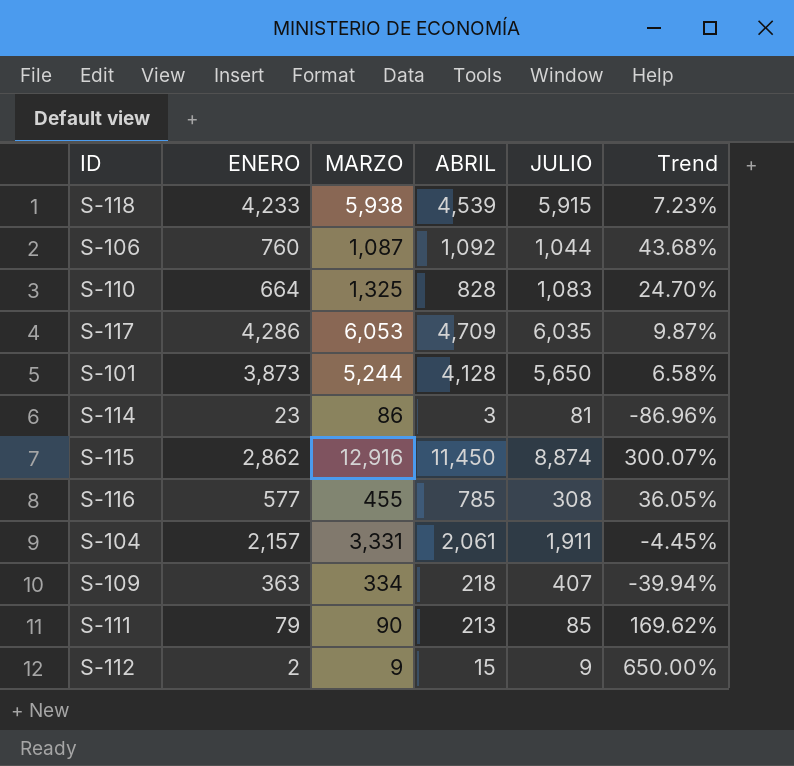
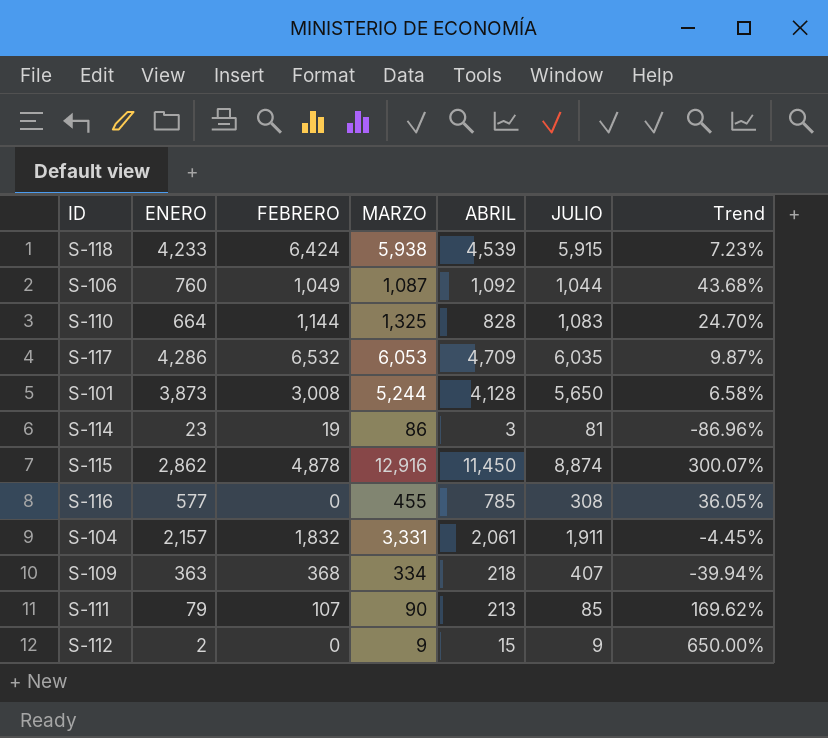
column FEBRERO | position: none -> 3

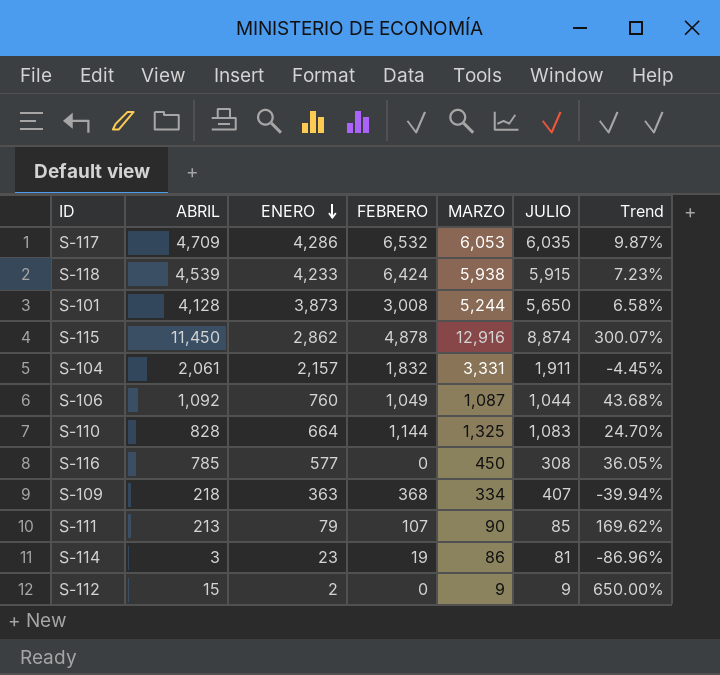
row order: none -> ENERO descending
column ABRIL | position: 5 -> 2
S-116 | MARZO: 455 -> 450

